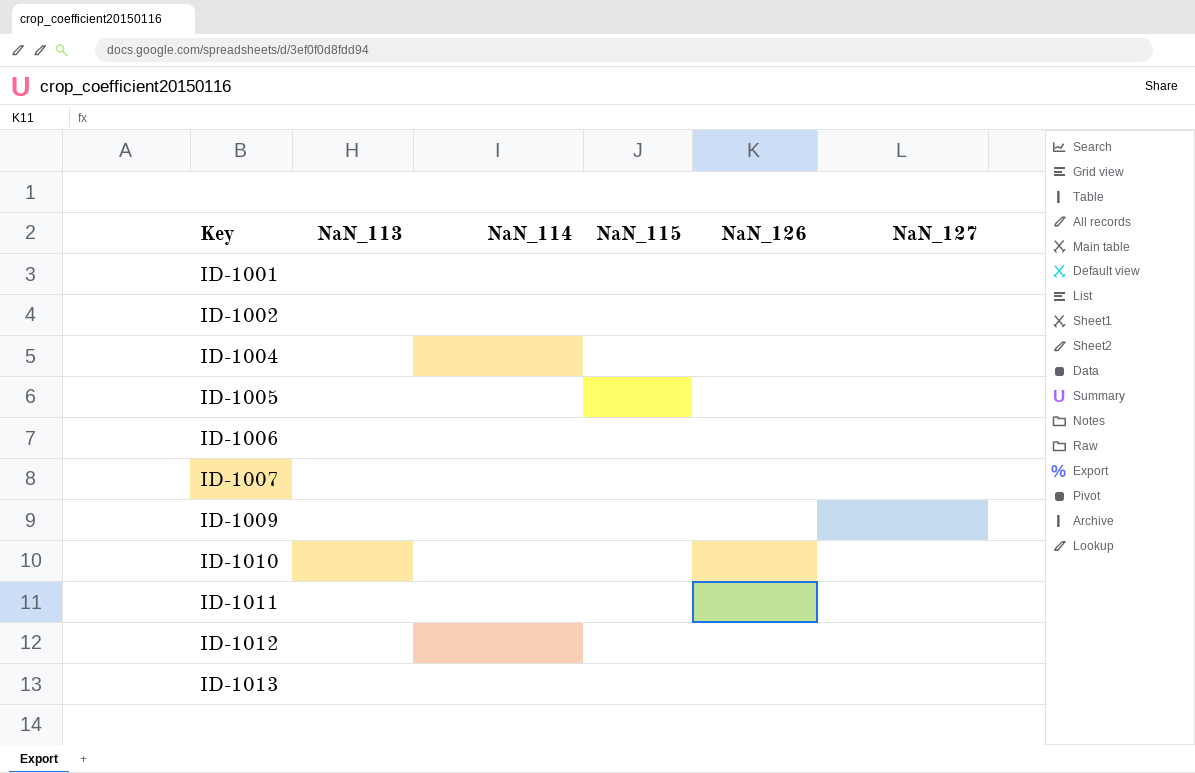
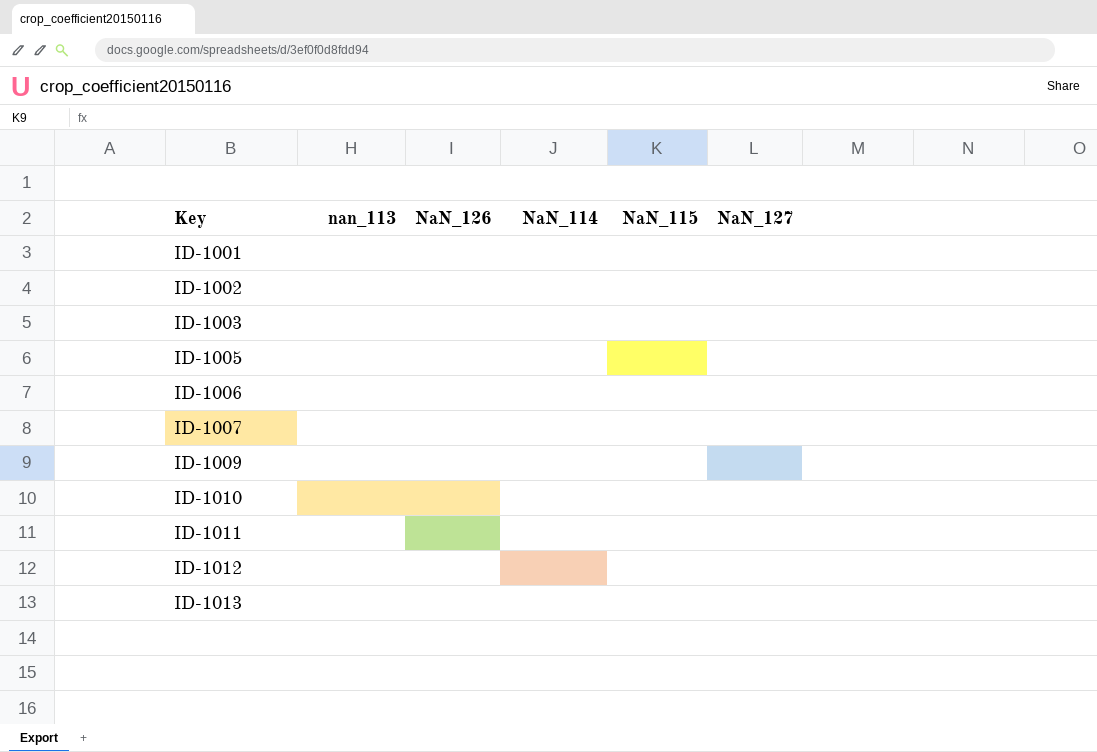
column name: NaN_113 -> nan_113
column NaN_126 | position: 5 -> 3
row ID-1004: none | none | none | none | none -> none
row ID-1003: none -> none | none | none | none | none

